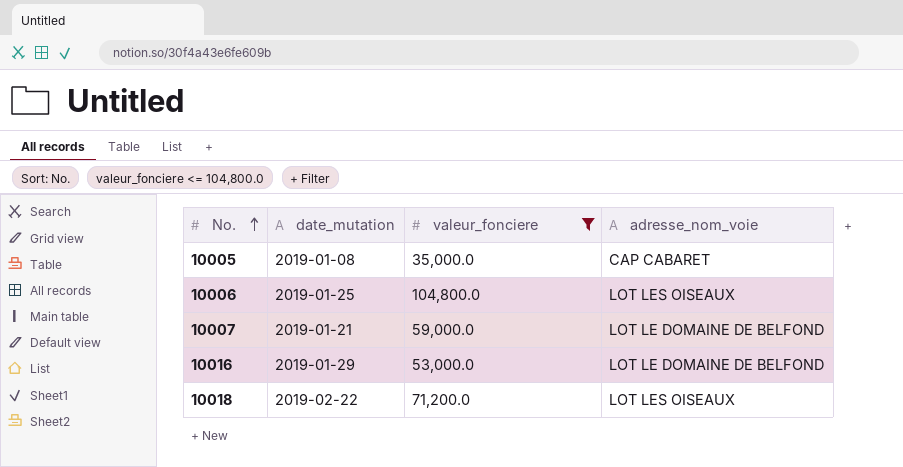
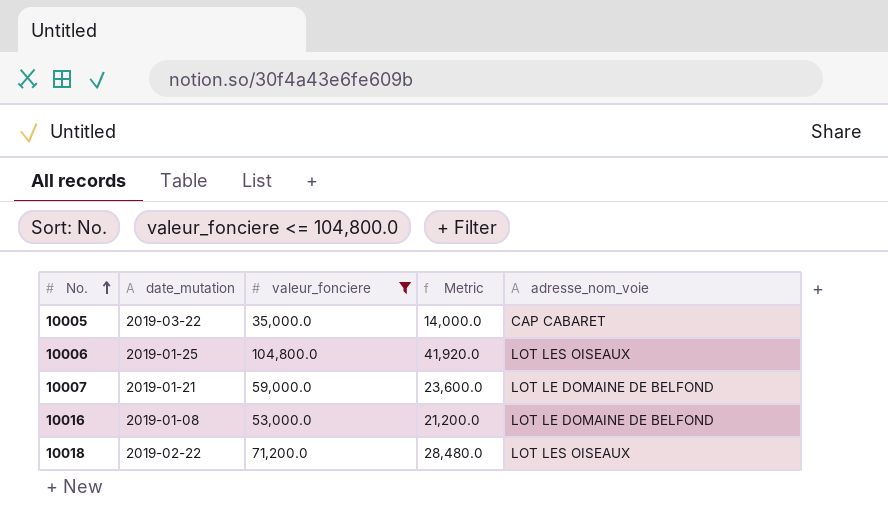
column Metric | formula: none -> [valeur_fonciere] * 0.4
10005 | date_mutation: 2019-01-08 -> 2019-03-22
10016 | date_mutation: 2019-01-29 -> 2019-01-08

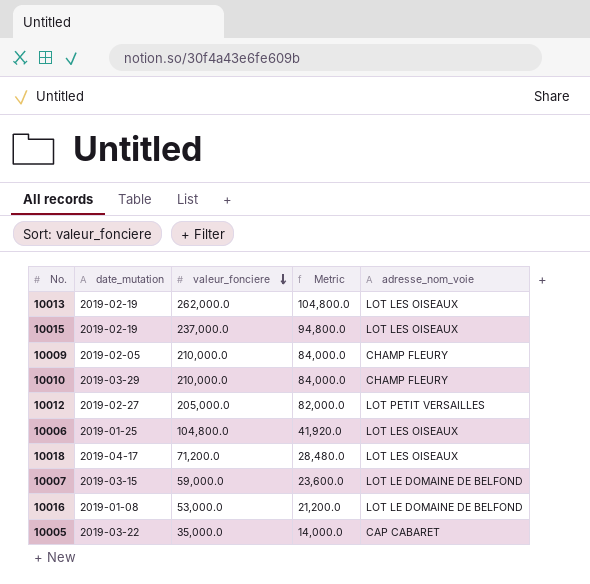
filter: valeur_fonciere <= 104,800.0 -> none
row order: No. ascending -> valeur_fonciere descending
10018 | date_mutation: 2019-02-22 -> 2019-04-17
10007 | date_mutation: 2019-01-21 -> 2019-03-15

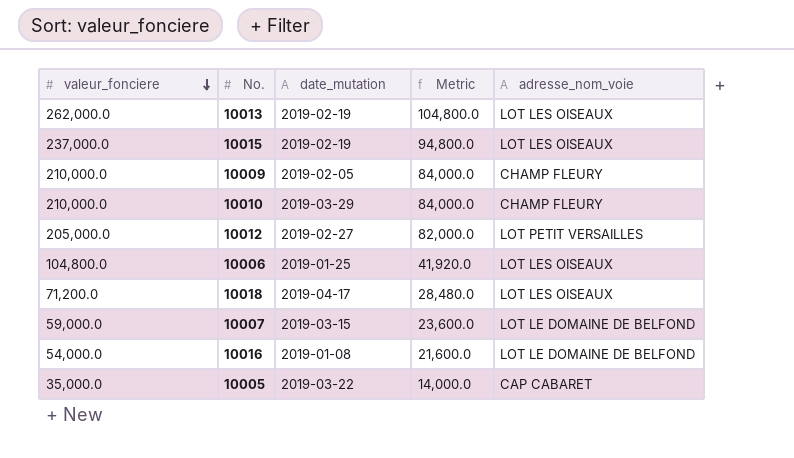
column valeur_fonciere | position: 3 -> 1
10016 | valeur_fonciere: 53,000.0 -> 54,000.0
10016 | Metric: 21,200.0 -> 21,600.0

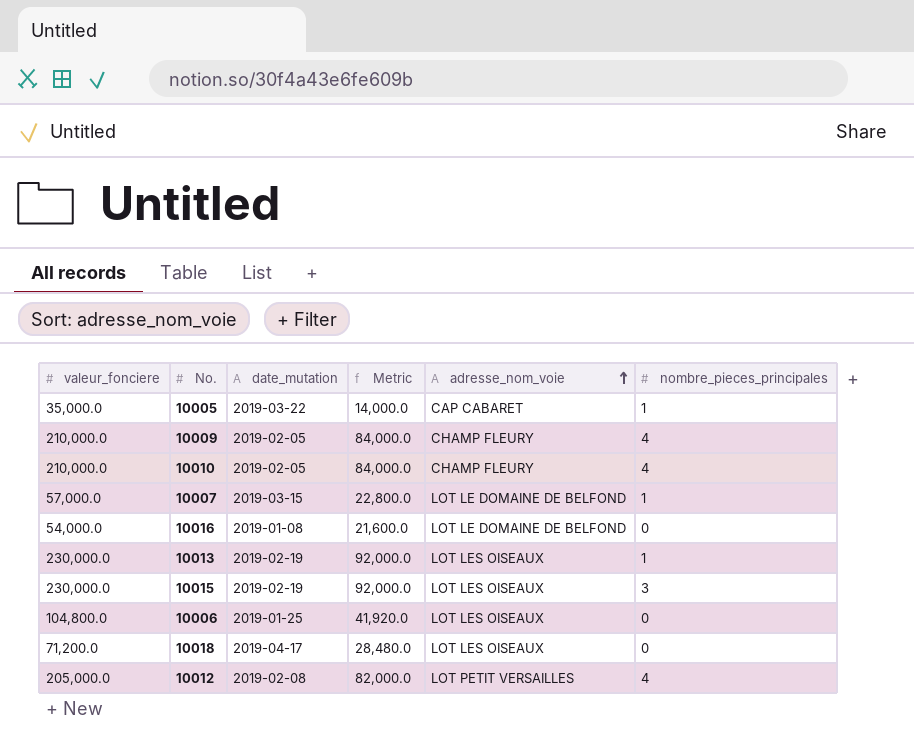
row order: valeur_fonciere descending -> adresse_nom_voie ascending
column nombre_pieces_principales | position: none -> 6
10010 | date_mutation: 2019-03-29 -> 2019-02-05
10007 | valeur_fonciere: 59,000.0 -> 57,000.0
10007 | Metric: 23,600.0 -> 22,800.0
10013 | valeur_fonciere: 262,000.0 -> 230,000.0
10013 | Metric: 104,800.0 -> 92,000.0
10015 | valeur_fonciere: 237,000.0 -> 230,000.0
10015 | Metric: 94,800.0 -> 92,000.0
10012 | date_mutation: 2019-02-27 -> 2019-02-08

